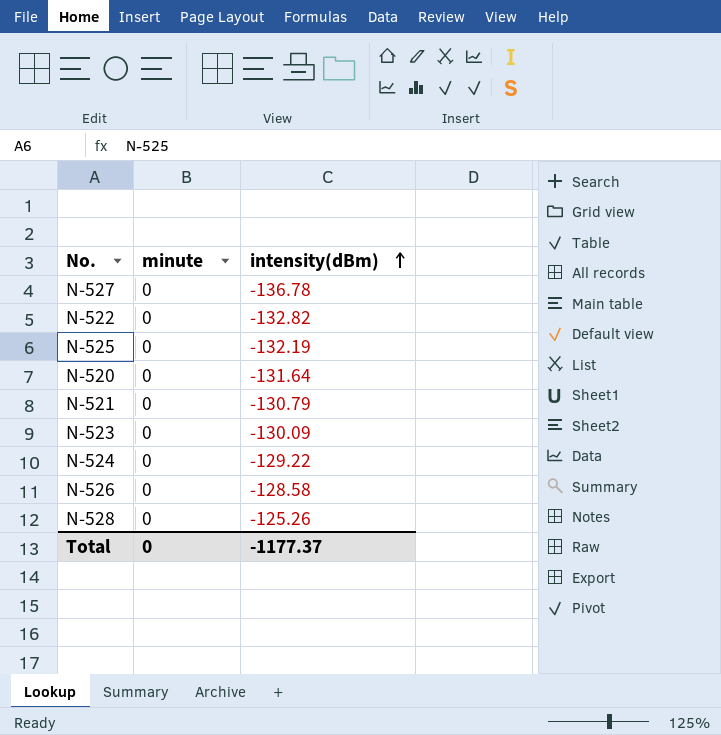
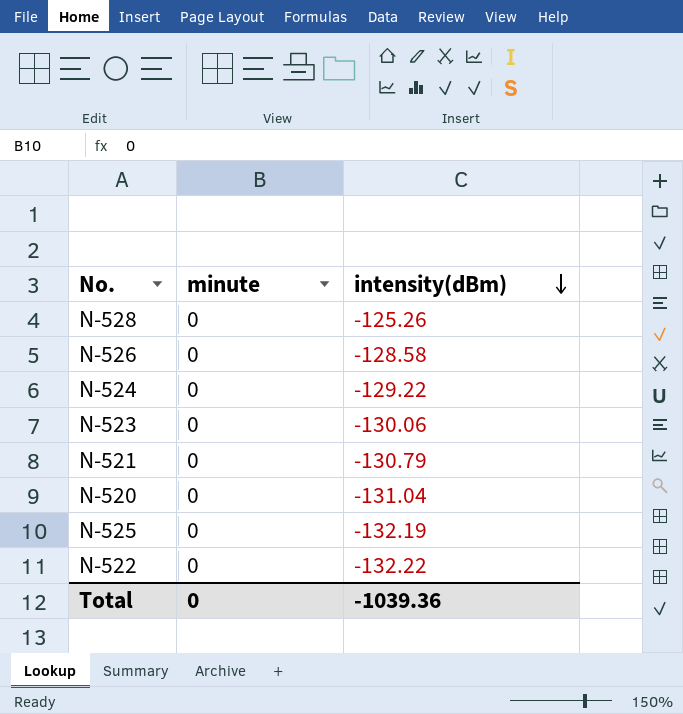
row order: intensity(dBm) ascending -> intensity(dBm) descending
row N-527: 0 | -136.78 -> none
N-523 | intensity(dBm): -130.09 -> -130.06
N-520 | intensity(dBm): -131.64 -> -131.04
N-522 | intensity(dBm): -132.82 -> -132.22
Total | intensity(dBm): -1177.37 -> -1039.36

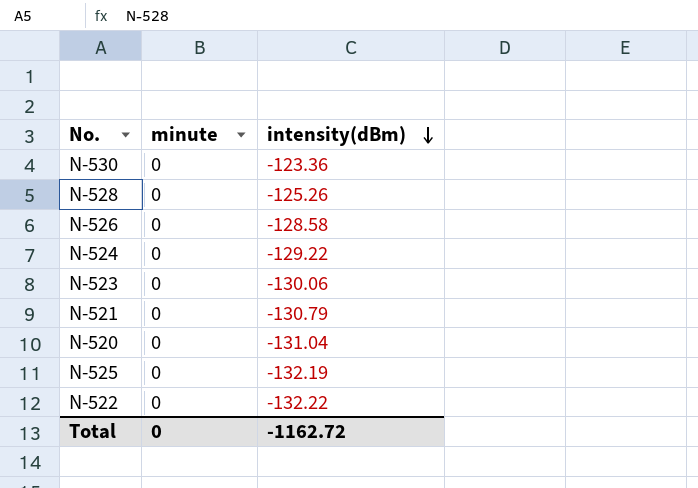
row N-530: none -> 0 | -123.36
Total | intensity(dBm): -1039.36 -> -1162.72

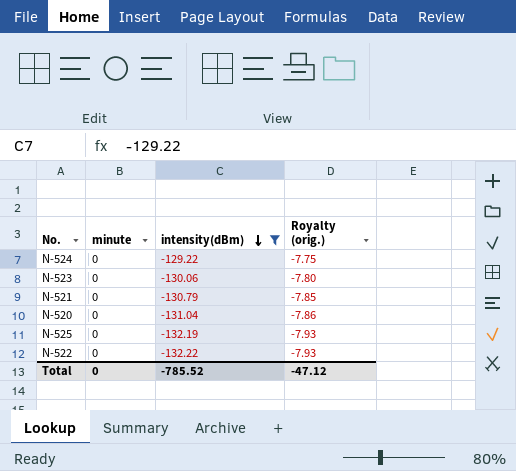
filter: none -> intensity(dBm) <= -129.22
column Royalty (orig.) | formula: none -> [intensity(dBm)] * 0.06
Total | intensity(dBm): -1162.72 -> -785.52

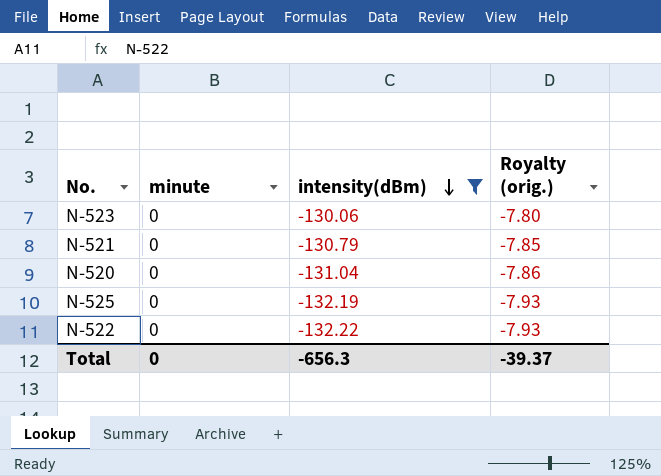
row N-524: 0 | -129.22 | -7.75 -> none
Total | intensity(dBm): -785.52 -> -656.3
Total | Royalty (orig.): -47.12 -> -39.37

